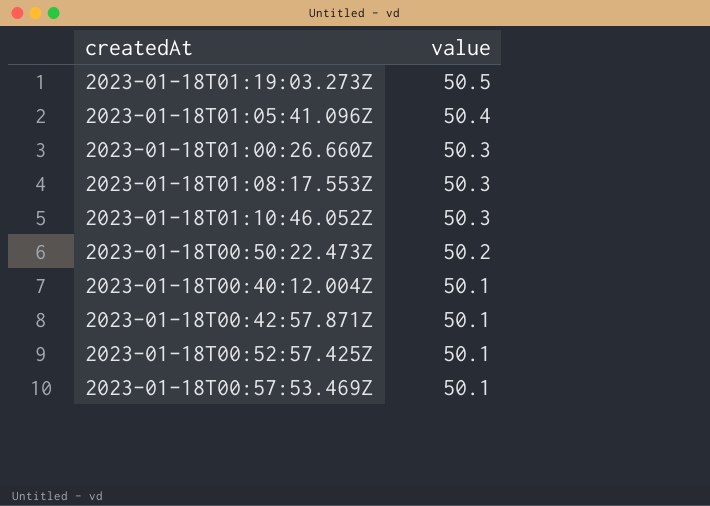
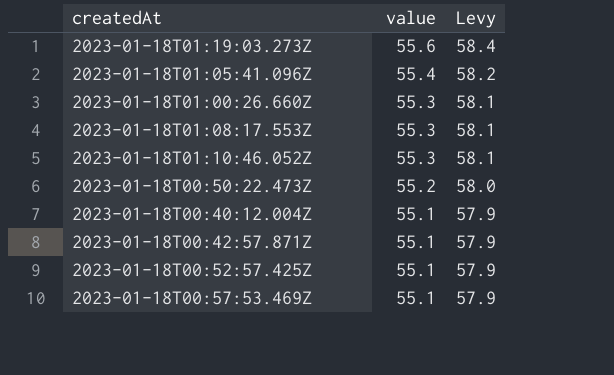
column Levy | formula: none -> [value] * 1.05
2023-01-18T01:19:03.273Z | value: 50.5 -> 55.6
2023-01-18T01:05:41.096Z | value: 50.4 -> 55.4
2023-01-18T01:00:26.660Z | value: 50.3 -> 55.3
2023-01-18T01:08:17.553Z | value: 50.3 -> 55.3
2023-01-18T01:10:46.052Z | value: 50.3 -> 55.3
2023-01-18T00:50:22.473Z | value: 50.2 -> 55.2
2023-01-18T00:40:12.004Z | value: 50.1 -> 55.1
2023-01-18T00:42:57.871Z | value: 50.1 -> 55.1
2023-01-18T00:52:57.425Z | value: 50.1 -> 55.1
2023-01-18T00:57:53.469Z | value: 50.1 -> 55.1

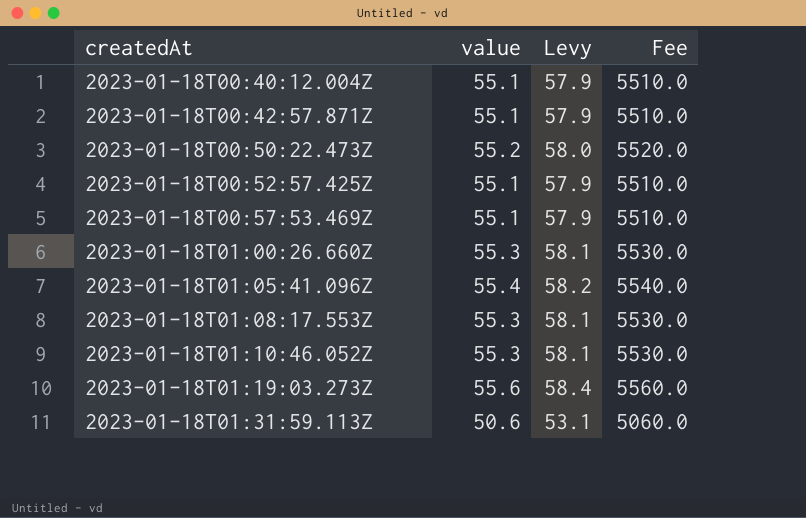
row order: value descending -> createdAt ascending
column Fee | formula: none -> [value] * 100
row 2023-01-18T01:31:59.113Z: none -> 50.6 | 53.1 | 5060.0

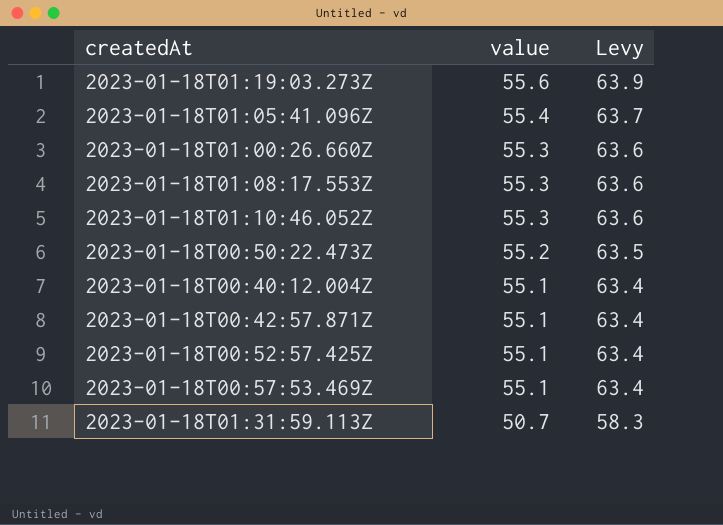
row order: createdAt ascending -> value descending
column Fee | formula: [value] * 100 -> none
column Levy | formula: [value] * 1.05 -> [value] * 1.15
2023-01-18T01:31:59.113Z | value: 50.6 -> 50.7

